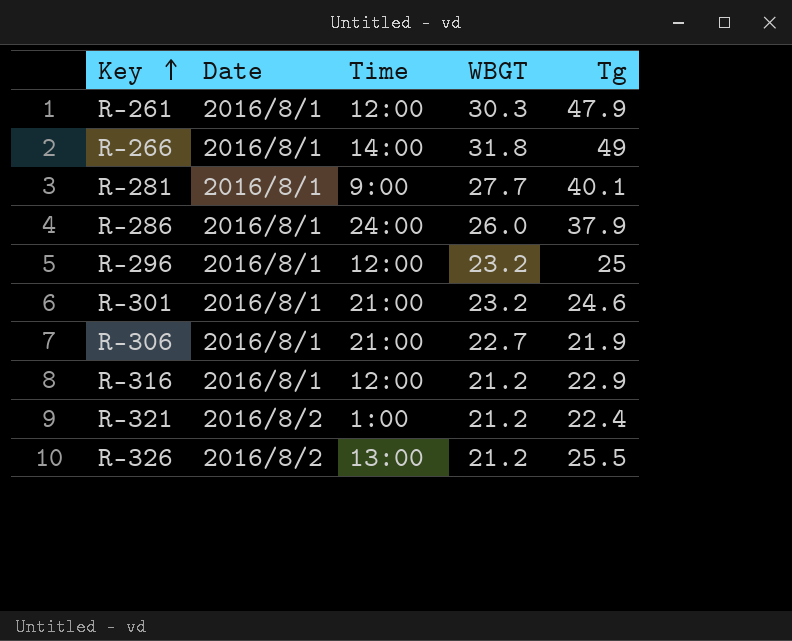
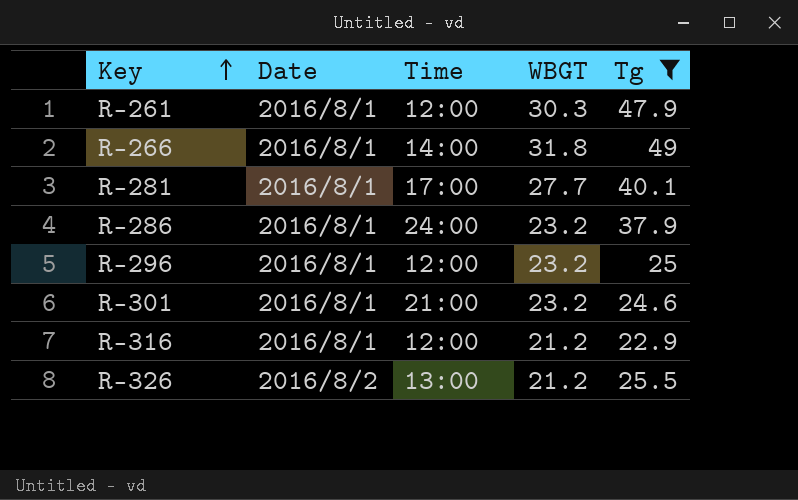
filter: none -> Tg >= 22.9
R-281 | Time: 9:00 -> 17:00
R-286 | WBGT: 26.0 -> 23.2

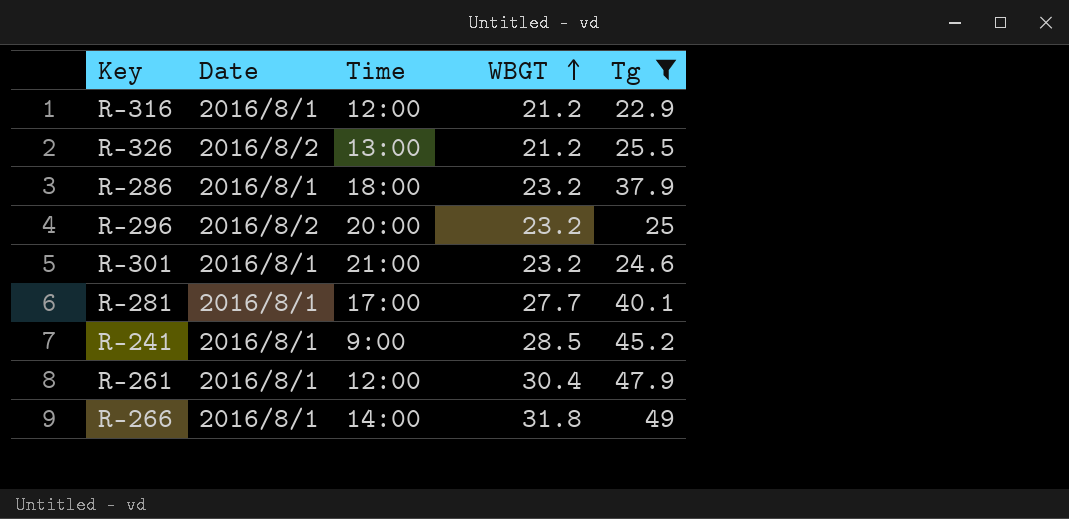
row order: Key ascending -> WBGT ascending
R-286 | Time: 24:00 -> 18:00
R-296 | Date: 2016/8/1 -> 2016/8/2
R-296 | Time: 12:00 -> 20:00
row R-241: none -> 2016/8/1 | 9:00 | 28.5 | 45.2
R-261 | WBGT: 30.3 -> 30.4

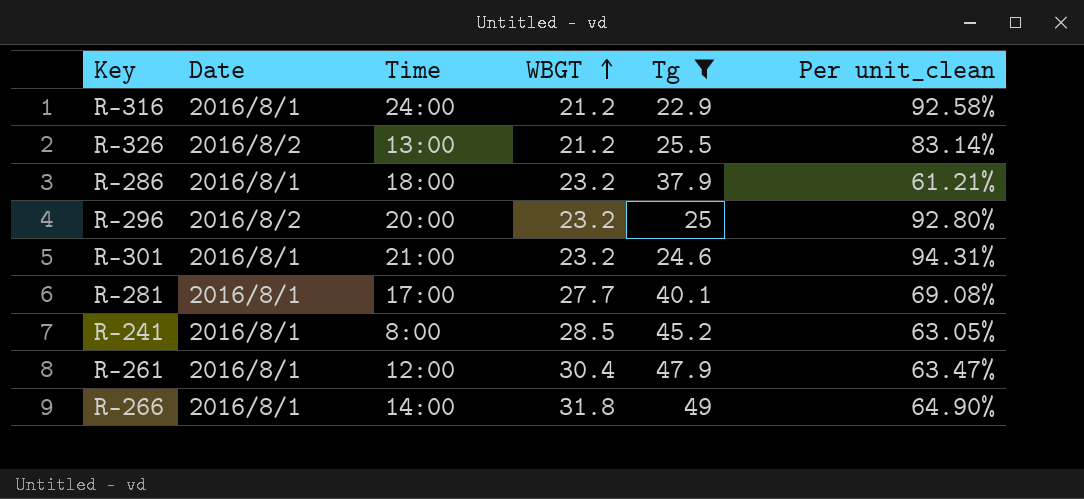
column Per unit_clean | formula: none -> [WBGT] / [Tg]
R-316 | Time: 12:00 -> 24:00
R-241 | Time: 9:00 -> 8:00

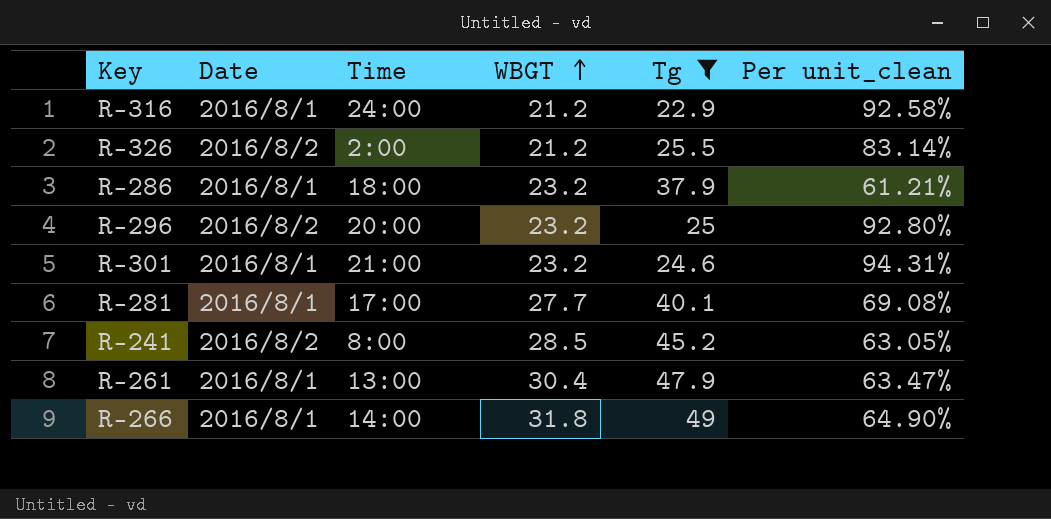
R-326 | Time: 13:00 -> 2:00
R-241 | Date: 2016/8/1 -> 2016/8/2
R-261 | Time: 12:00 -> 13:00

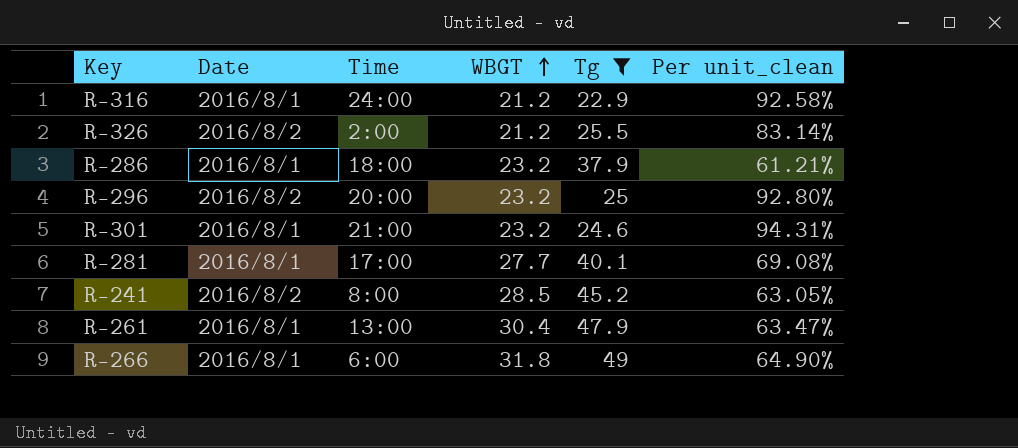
R-266 | Time: 14:00 -> 6:00

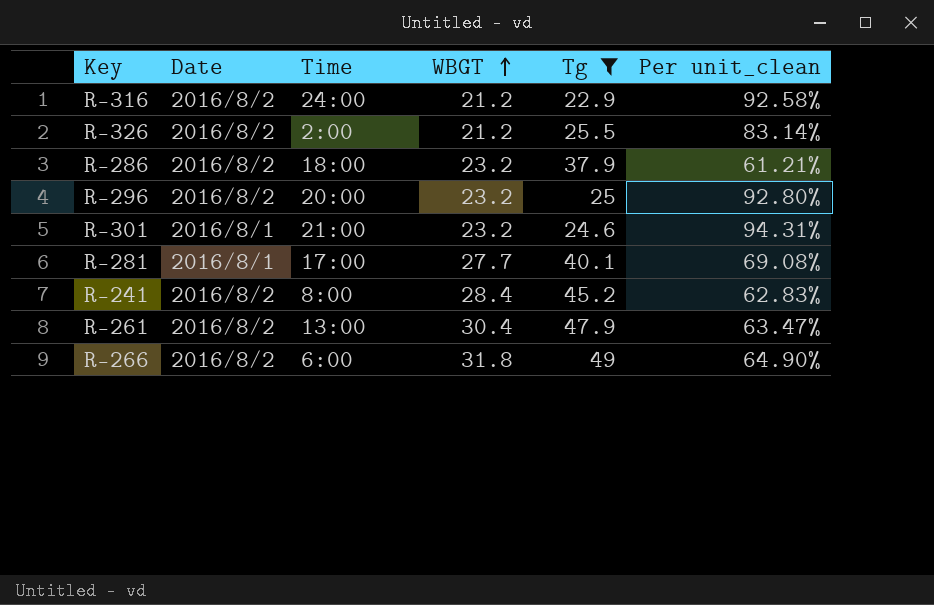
R-316 | Date: 2016/8/1 -> 2016/8/2
R-286 | Date: 2016/8/1 -> 2016/8/2
R-241 | WBGT: 28.5 -> 28.4
R-241 | Per unit_clean: 63.05% -> 62.83%
R-261 | Date: 2016/8/1 -> 2016/8/2
R-266 | Date: 2016/8/1 -> 2016/8/2

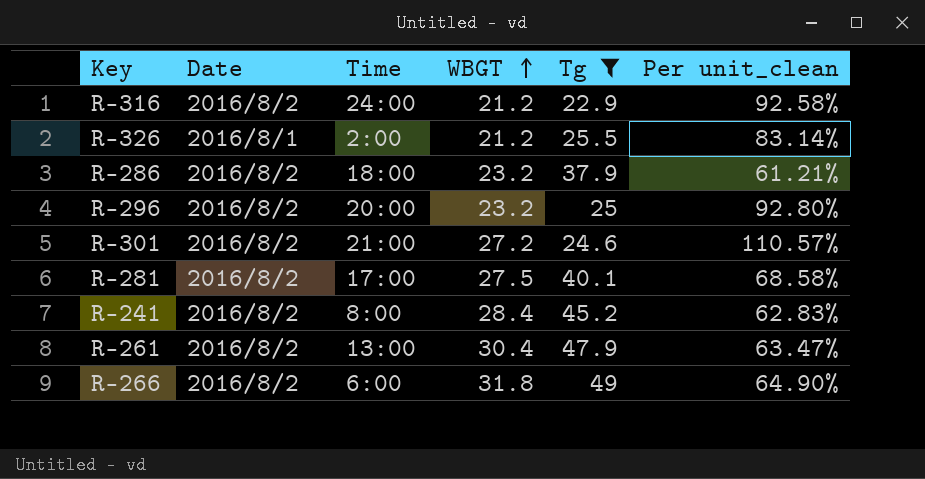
R-326 | Date: 2016/8/2 -> 2016/8/1
R-301 | Date: 2016/8/1 -> 2016/8/2
R-301 | WBGT: 23.2 -> 27.2
R-301 | Per unit_clean: 94.31% -> 110.57%
R-281 | Date: 2016/8/1 -> 2016/8/2
R-281 | WBGT: 27.7 -> 27.5
R-281 | Per unit_clean: 69.08% -> 68.58%

